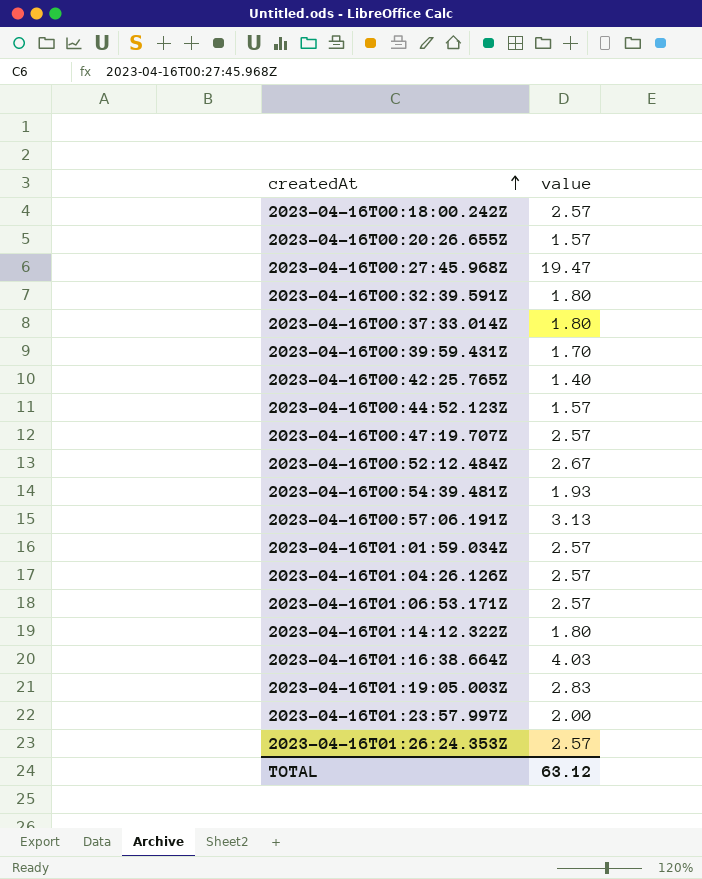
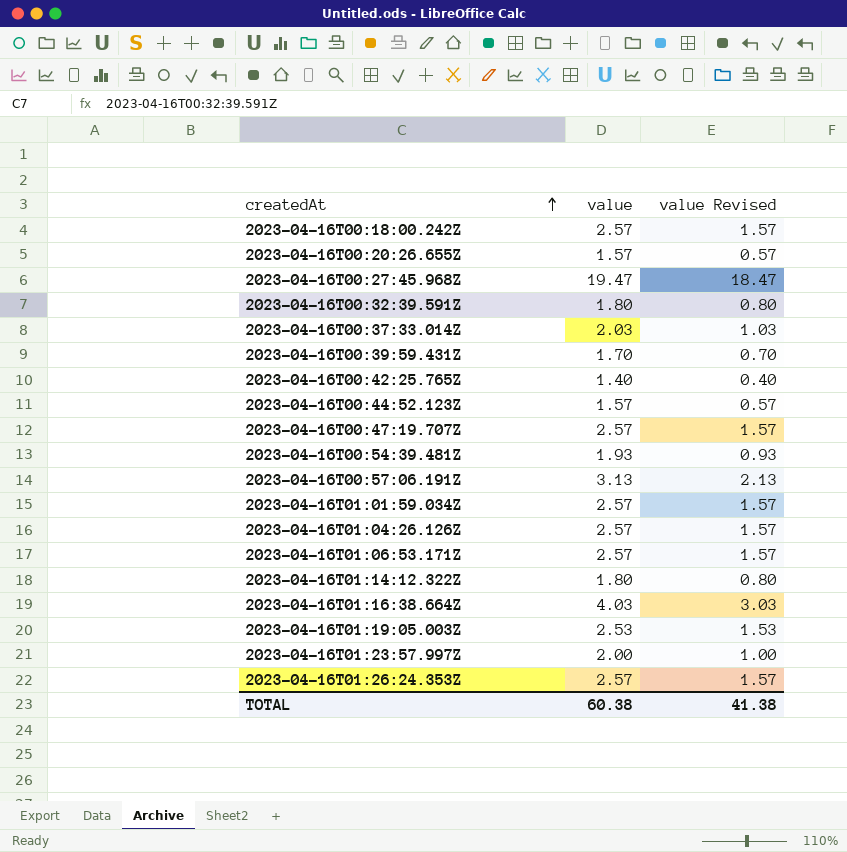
column value Revised | formula: none -> [value] - 1
row 2023-04-16T00:52:12.484Z: 2.67 -> none
2023-04-16T00:37:33.014Z | value: 1.80 -> 2.03
2023-04-16T01:19:05.003Z | value: 2.83 -> 2.53
TOTAL | value: 63.12 -> 60.38

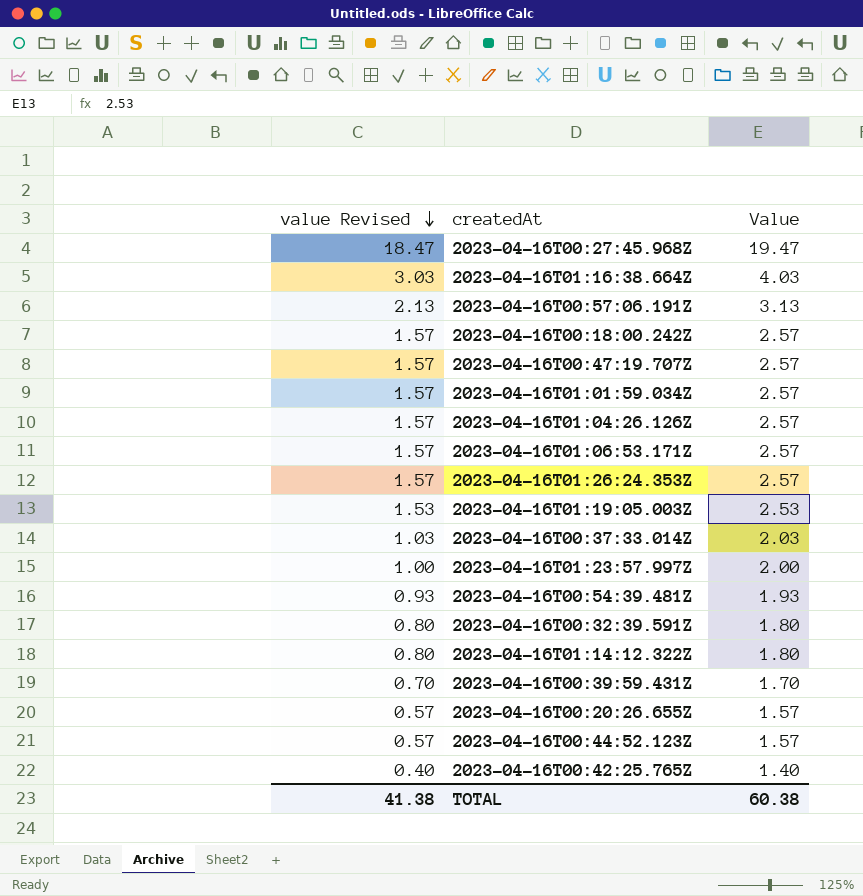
row order: createdAt ascending -> value Revised descending
column value Revised | position: 3 -> 1
column name: value -> Value

